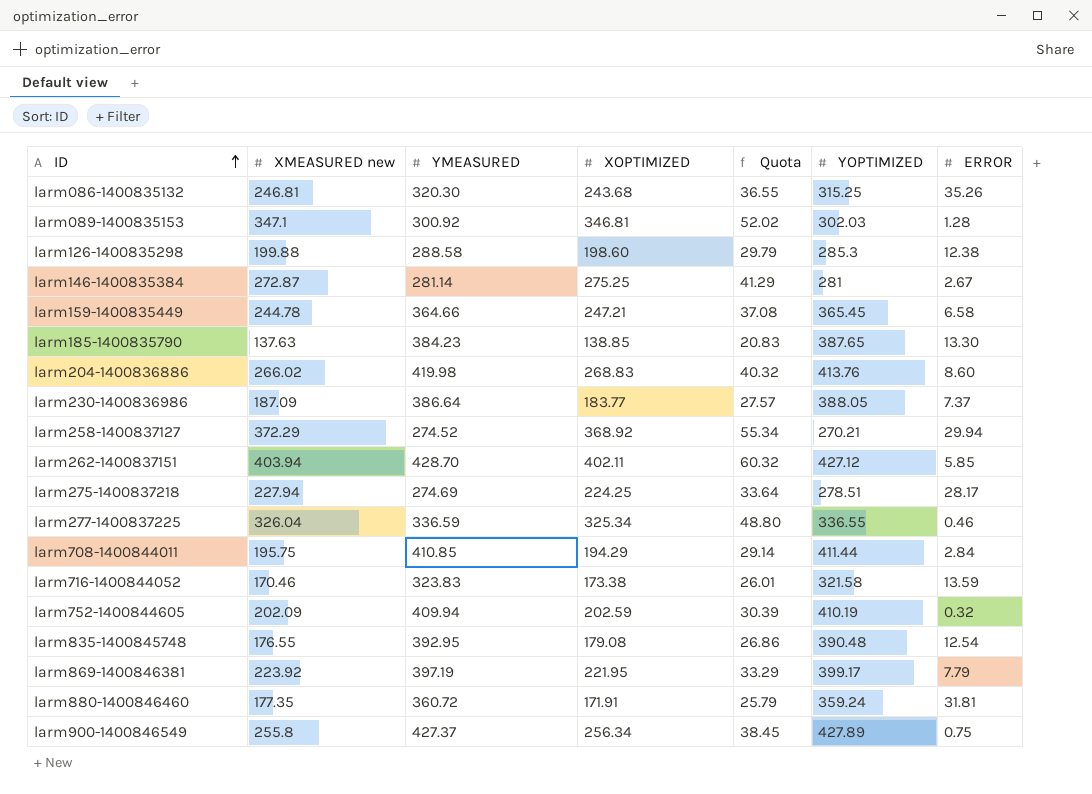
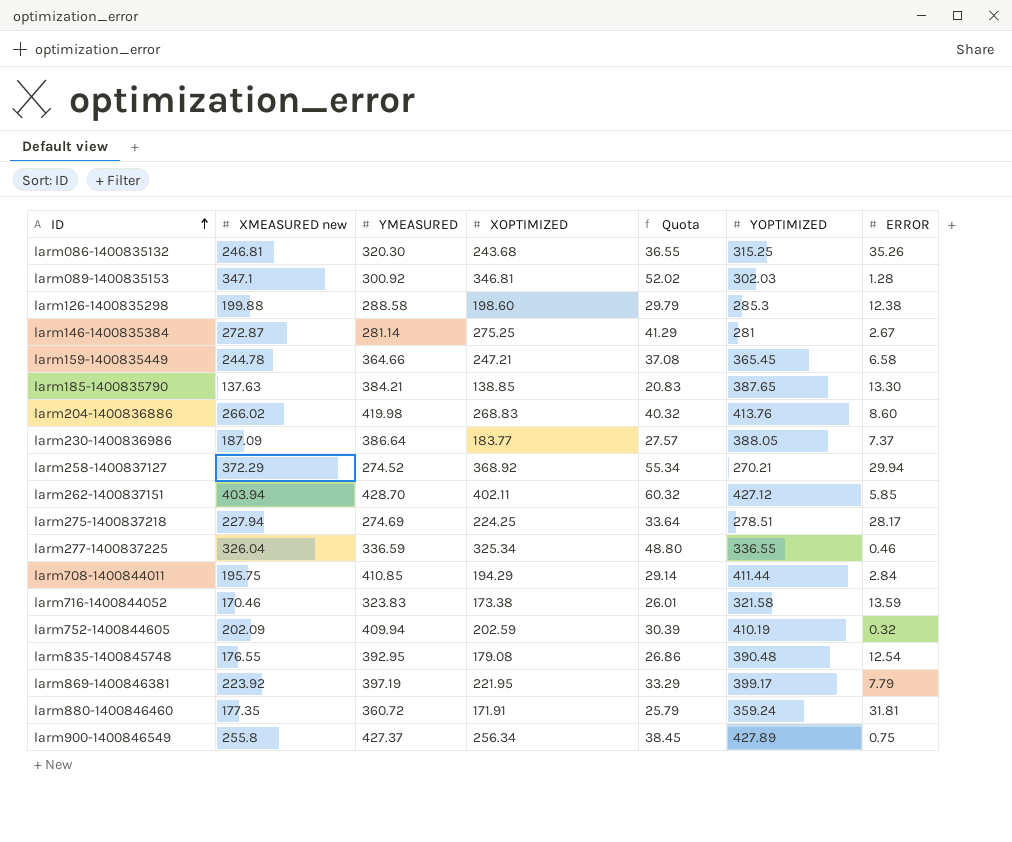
larm185-1400835790 | YMEASURED: 384.23 -> 384.21

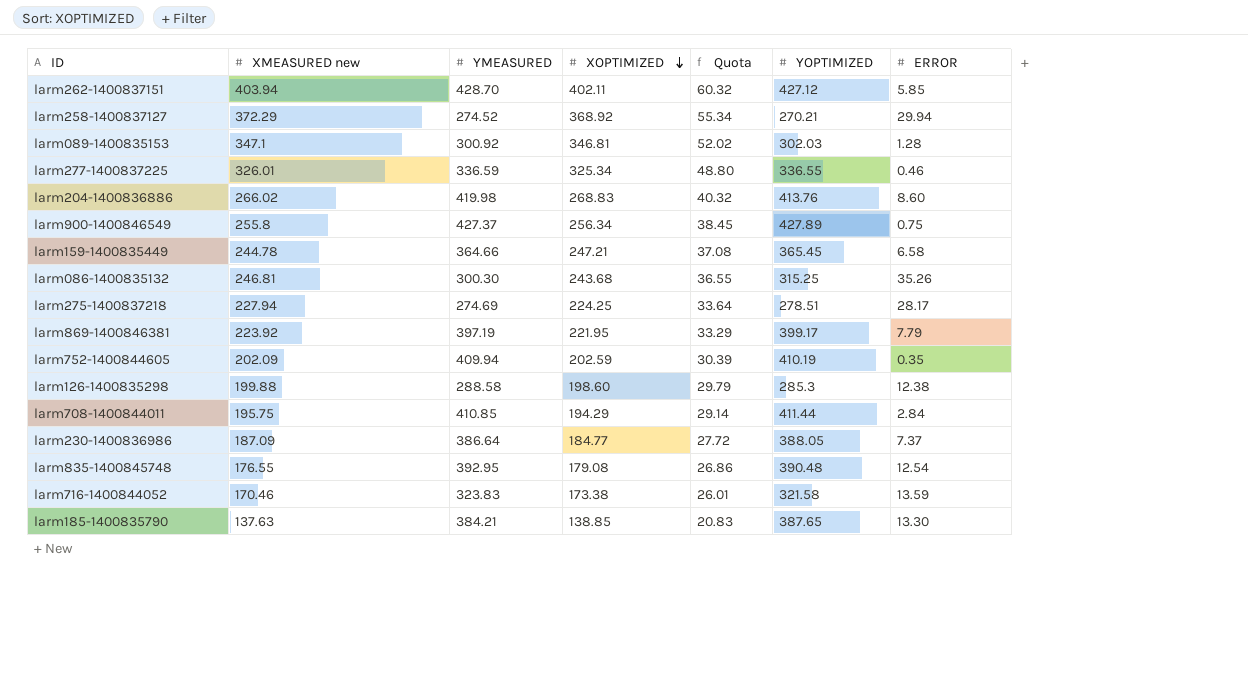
row order: ID ascending -> XOPTIMIZED descending
row larm146-1400835384: 272.87 | 281.14 | 275.25 | 41.29 | 281 | 2.67 -> none
row larm880-1400846460: 177.35 | 360.72 | 171.91 | 25.79 | 359.24 | 31.81 -> none
larm277-1400837225 | XMEASURED new: 326.04 -> 326.01
larm086-1400835132 | YMEASURED: 320.30 -> 300.30
larm752-1400844605 | ERROR: 0.32 -> 0.35
larm230-1400836986 | XOPTIMIZED: 183.77 -> 184.77
larm230-1400836986 | Quota: 27.57 -> 27.72

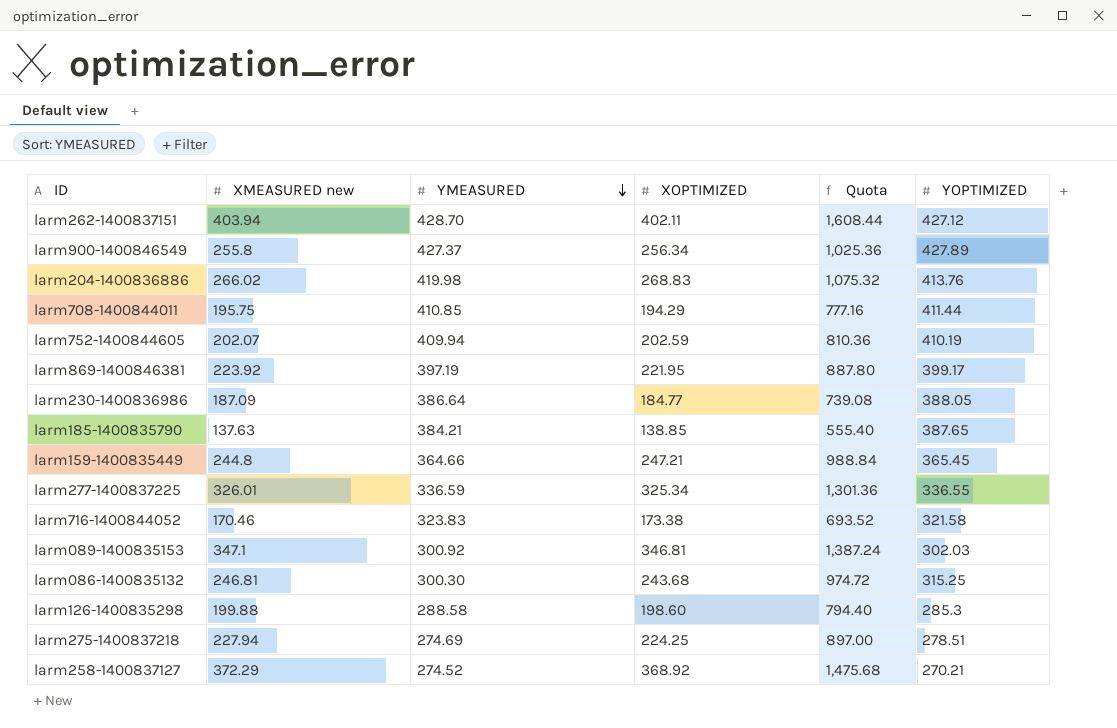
row order: XOPTIMIZED descending -> YMEASURED descending
column ERROR | position: 7 -> none
column Quota | formula: [XOPTIMIZED] * 0.15 -> [XOPTIMIZED] * 4
row larm835-1400845748: 176.55 | 392.95 | 179.08 | 26.86 | 390.48 | 12.54 -> none
larm752-1400844605 | XMEASURED new: 202.09 -> 202.07
larm159-1400835449 | XMEASURED new: 244.78 -> 244.8

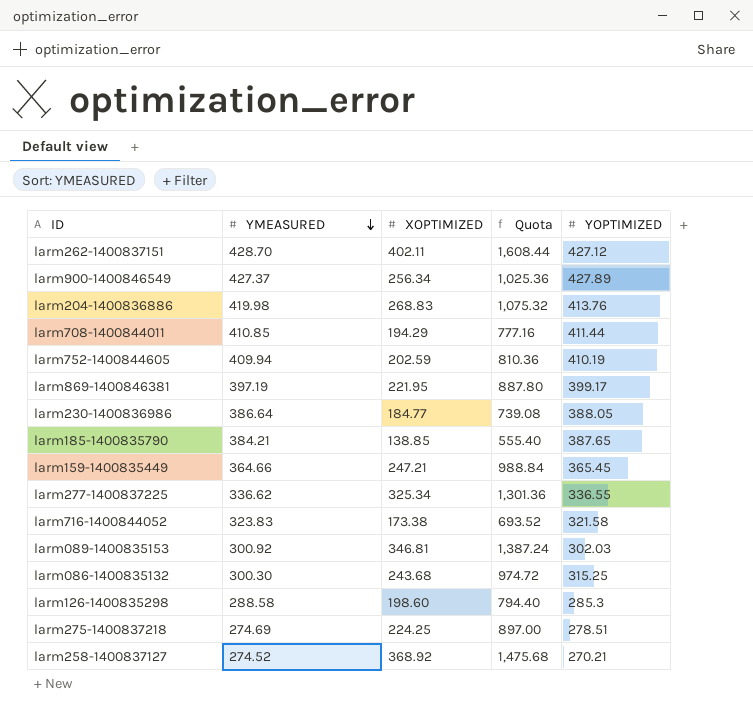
column XMEASURED new | position: 2 -> none
larm277-1400837225 | YMEASURED: 336.59 -> 336.62

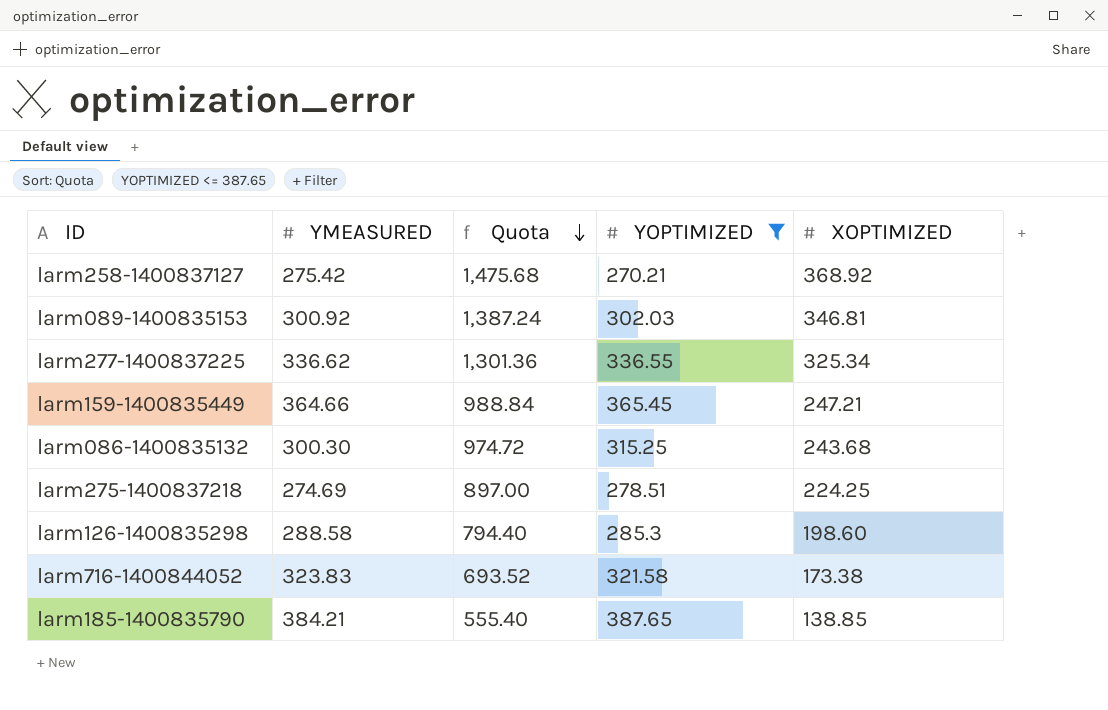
filter: none -> YOPTIMIZED <= 387.65
row order: YMEASURED descending -> Quota descending
column XOPTIMIZED | position: 3 -> 5
larm258-1400837127 | YMEASURED: 274.52 -> 275.42

